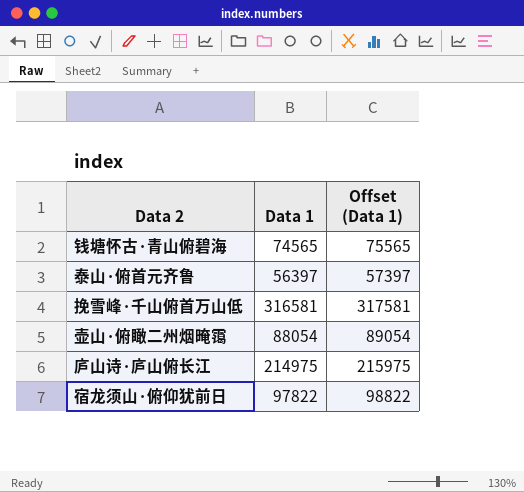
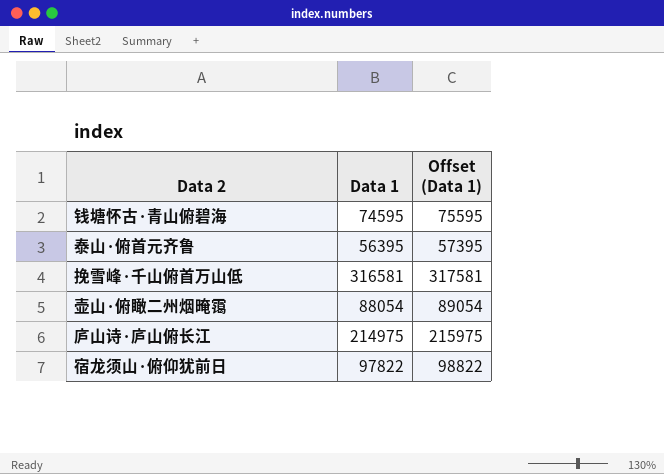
钱塘怀古·青山俯碧海 | Data 1: 74565 -> 74595
钱塘怀古·青山俯碧海 | Offset (Data 1): 75565 -> 75595
泰山·俯首元齐鲁 | Data 1: 56397 -> 56395
泰山·俯首元齐鲁 | Offset (Data 1): 57397 -> 57395

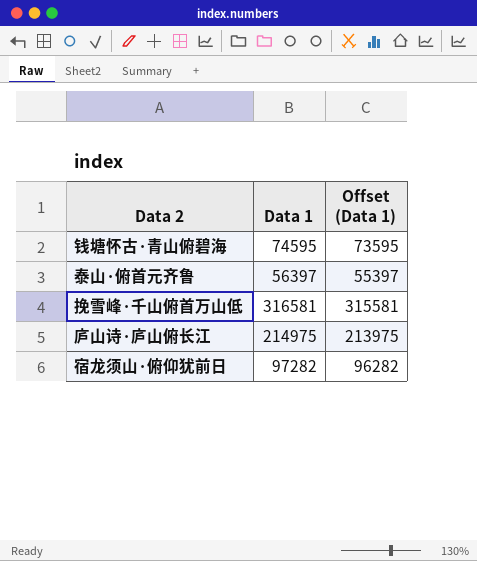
column Offset (Data 1) | formula: [Data 1] + 1000 -> [Data 1] - 1000
row 壶山·俯瞰二州烟晻霭: 88054 | 89054 -> none
泰山·俯首元齐鲁 | Data 1: 56395 -> 56397
宿龙须山·俯仰犹前日 | Data 1: 97822 -> 97282

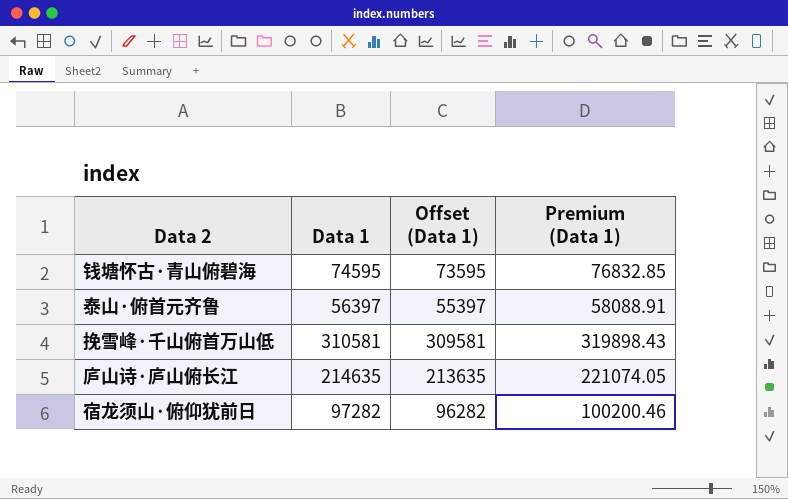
column Premium (Data 1) | formula: none -> [Data 1] * 1.03
挽雪峰·千山俯首万山低 | Data 1: 316581 -> 310581
挽雪峰·千山俯首万山低 | Offset (Data 1): 315581 -> 309581
庐山诗·庐山俯长江 | Data 1: 214975 -> 214635
庐山诗·庐山俯长江 | Offset (Data 1): 213975 -> 213635

